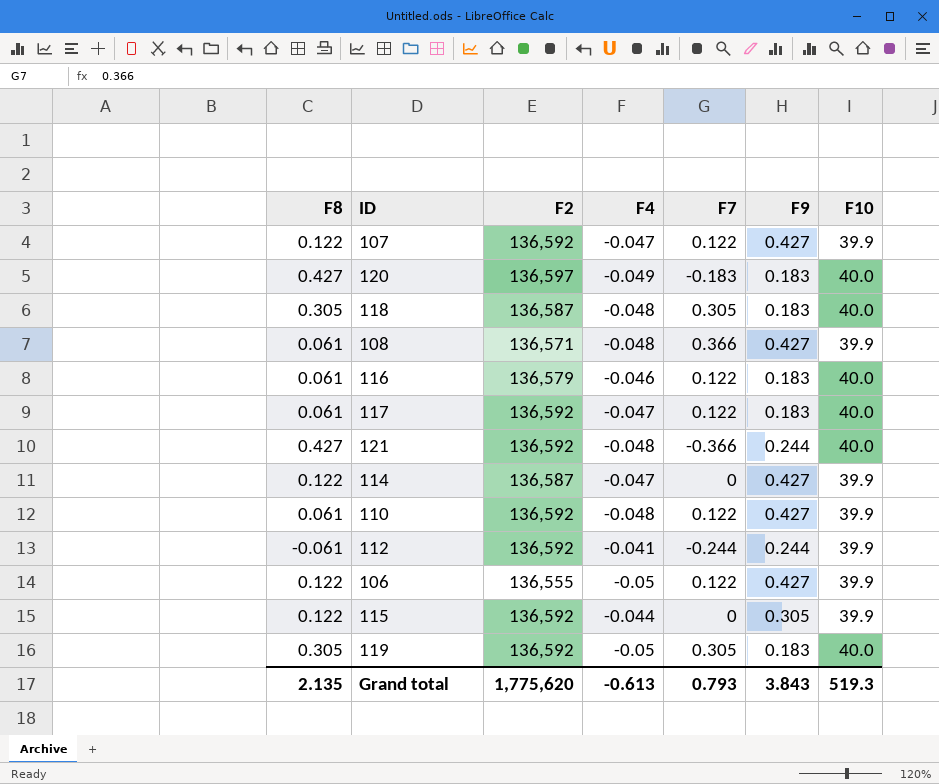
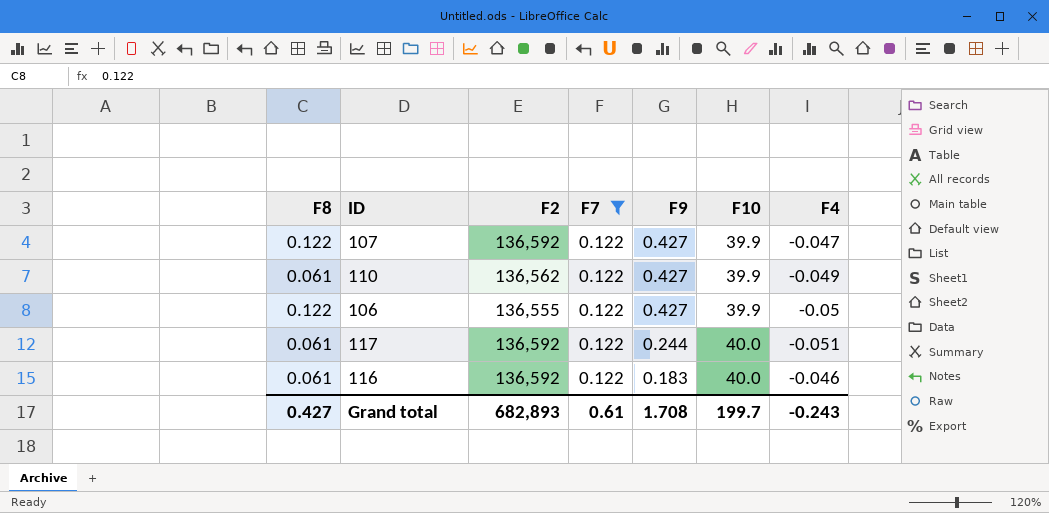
filter: none -> F7 = 0.122
row order: none -> F9 descending
column F4 | position: 4 -> 7
110 | F2: 136,592 -> 136,562
110 | F4: -0.048 -> -0.049
117 | F9: 0.183 -> 0.244
117 | F4: -0.047 -> -0.051
116 | F2: 136,579 -> 136,592
Grand total | F8: 2.135 -> 0.427
Grand total | F2: 1,775,620 -> 682,893
Grand total | F7: 0.793 -> 0.61
Grand total | F9: 3.843 -> 1.708
Grand total | F10: 519.3 -> 199.7
Grand total | F4: -0.613 -> -0.243

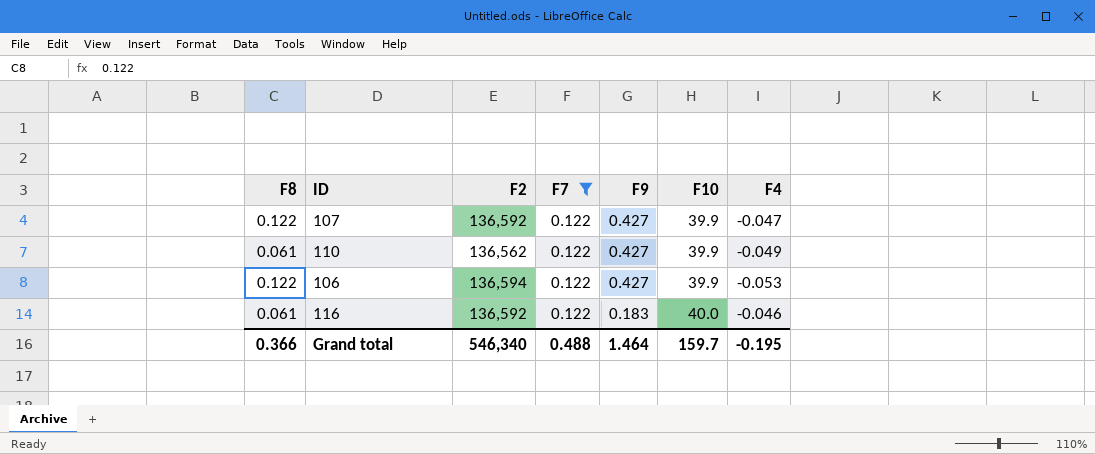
row 117: 0.061 | 136,592 | 0.122 | 0.244 | 40.0 | -0.051 -> none
106 | F2: 136,555 -> 136,594
106 | F4: -0.05 -> -0.053
Grand total | F8: 0.427 -> 0.366
Grand total | F2: 682,893 -> 546,340
Grand total | F7: 0.61 -> 0.488
Grand total | F9: 1.708 -> 1.464
Grand total | F10: 199.7 -> 159.7
Grand total | F4: -0.243 -> -0.195

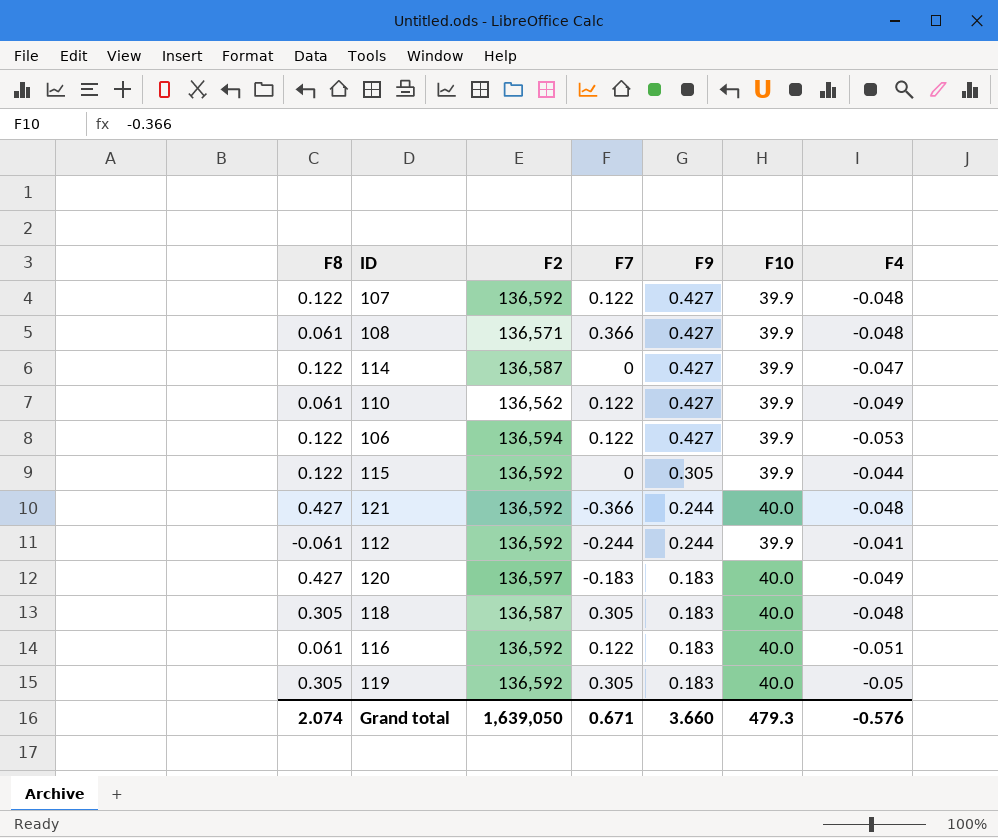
filter: F7 = 0.122 -> none
107 | F4: -0.047 -> -0.048
116 | F4: -0.046 -> -0.051
Grand total | F8: 0.366 -> 2.074
Grand total | F2: 546,340 -> 1,639,050
Grand total | F7: 0.488 -> 0.671
Grand total | F9: 1.464 -> 3.660
Grand total | F10: 159.7 -> 479.3
Grand total | F4: -0.195 -> -0.576

